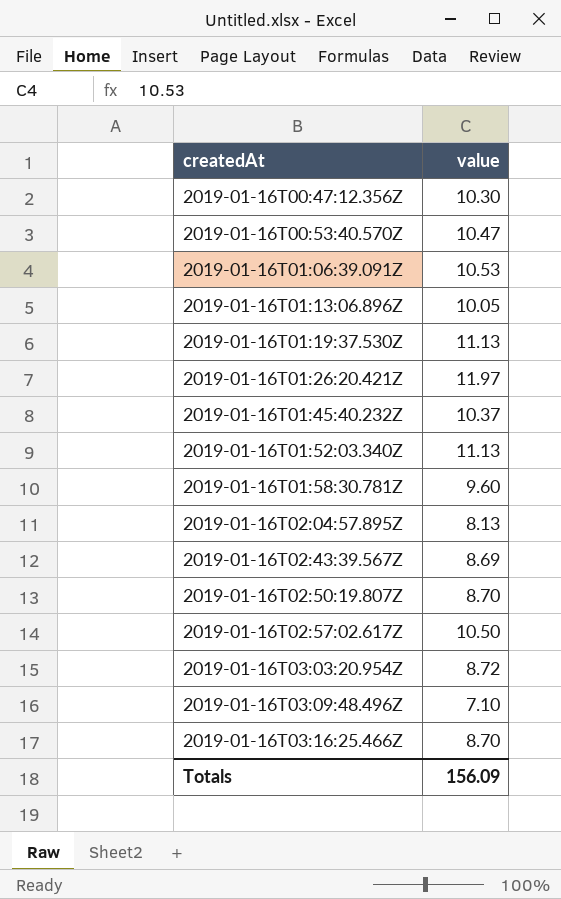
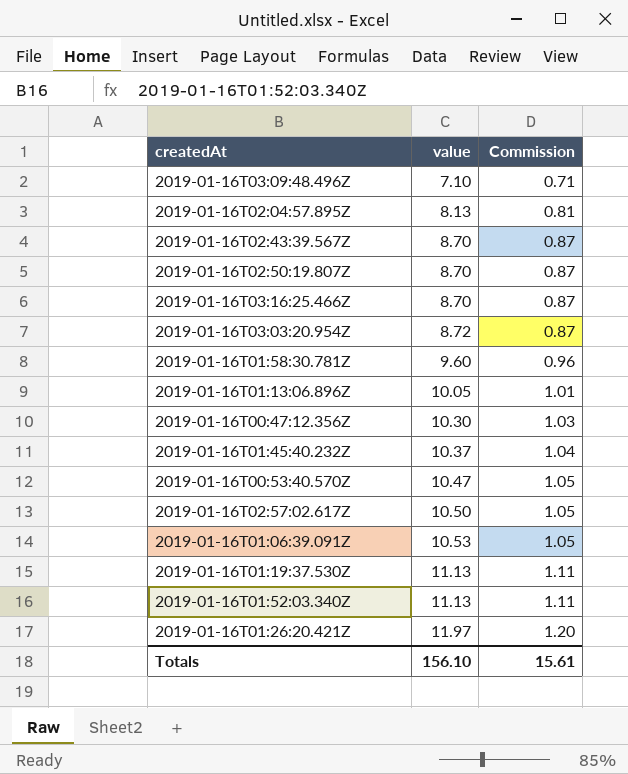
row order: createdAt ascending -> value ascending
column Commission | formula: none -> [value] * 0.1
2019-01-16T02:43:39.567Z | value: 8.69 -> 8.70
Totals | value: 156.09 -> 156.10

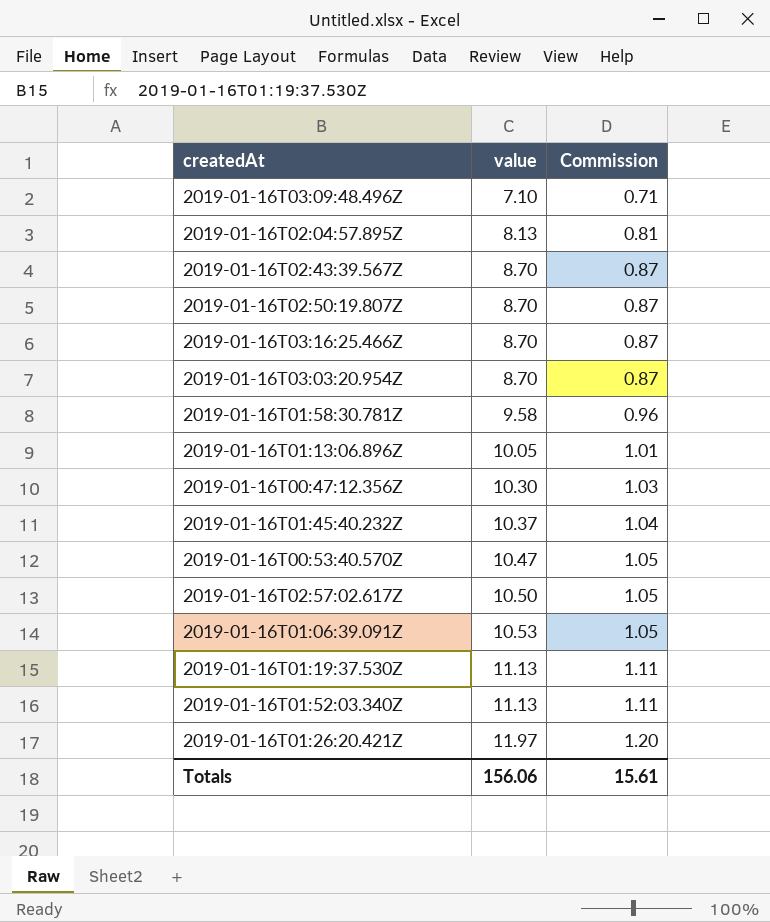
2019-01-16T03:03:20.954Z | value: 8.72 -> 8.70
2019-01-16T01:58:30.781Z | value: 9.60 -> 9.58
Totals | value: 156.10 -> 156.06

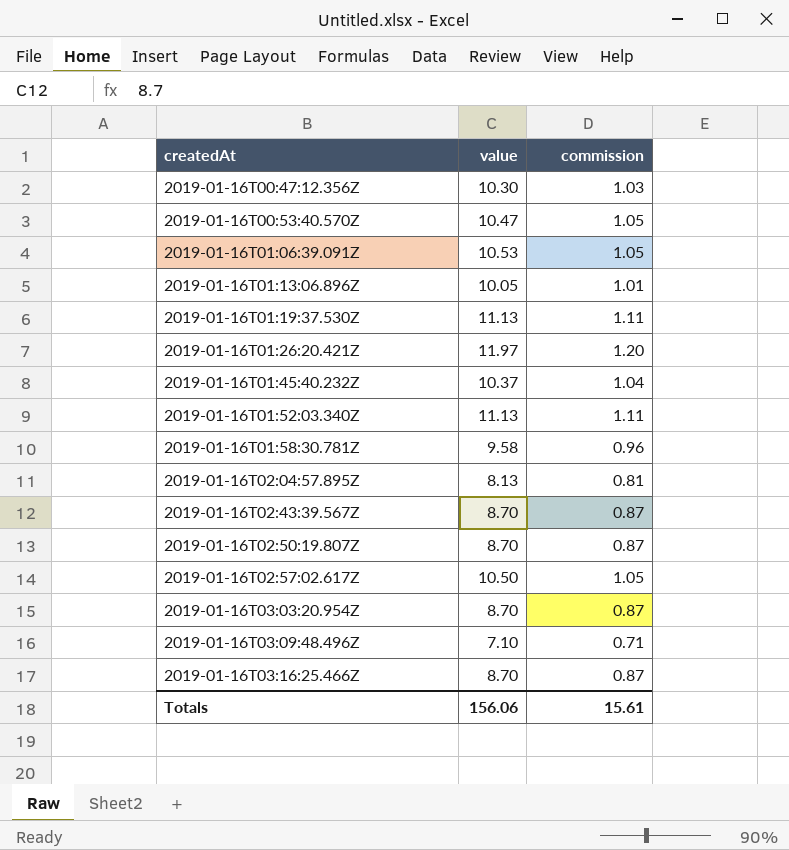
row order: value ascending -> createdAt ascending
column name: Commission -> commission

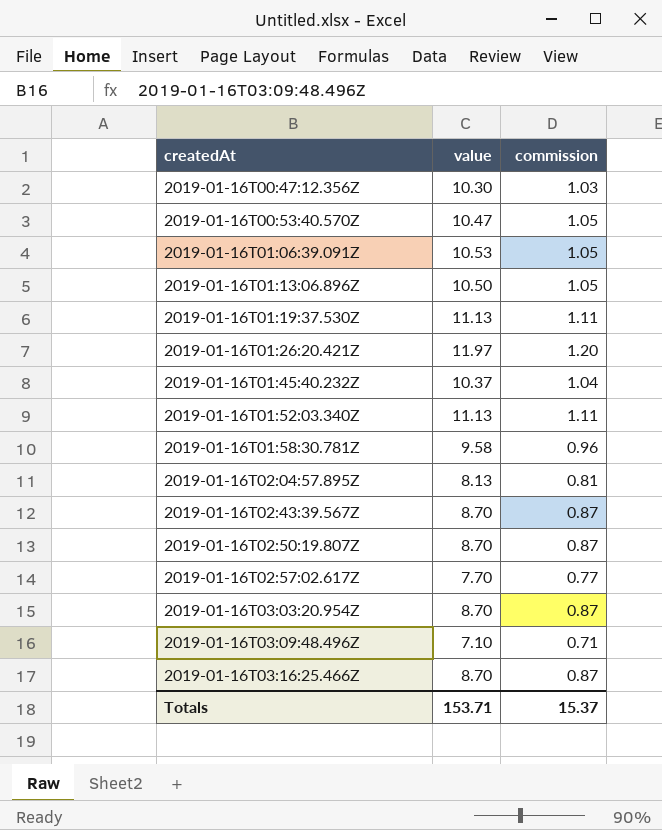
2019-01-16T01:13:06.896Z | value: 10.05 -> 10.50
2019-01-16T01:13:06.896Z | commission: 1.01 -> 1.05
2019-01-16T02:57:02.617Z | value: 10.50 -> 7.70
2019-01-16T02:57:02.617Z | commission: 1.05 -> 0.77
Totals | value: 156.06 -> 153.71
Totals | commission: 15.61 -> 15.37

